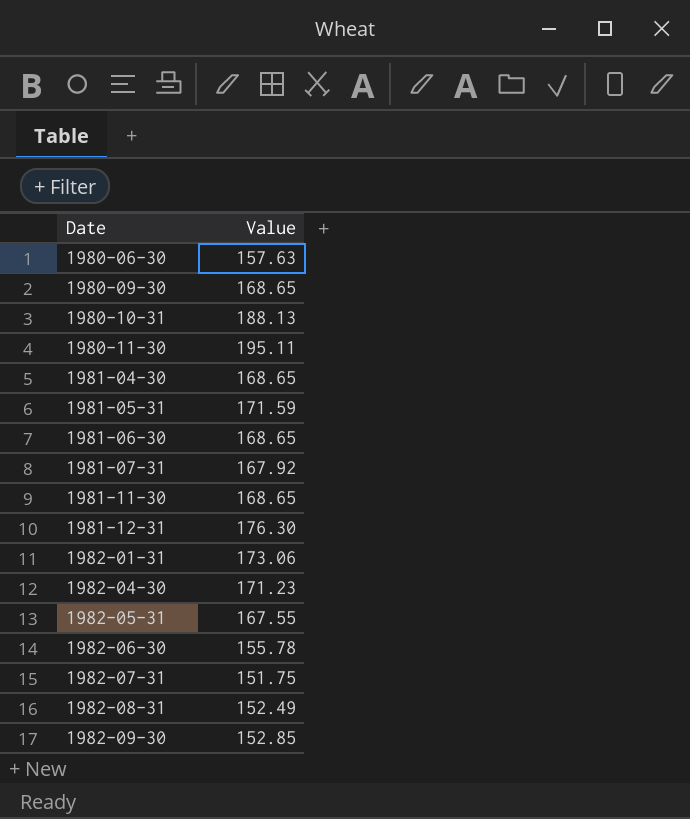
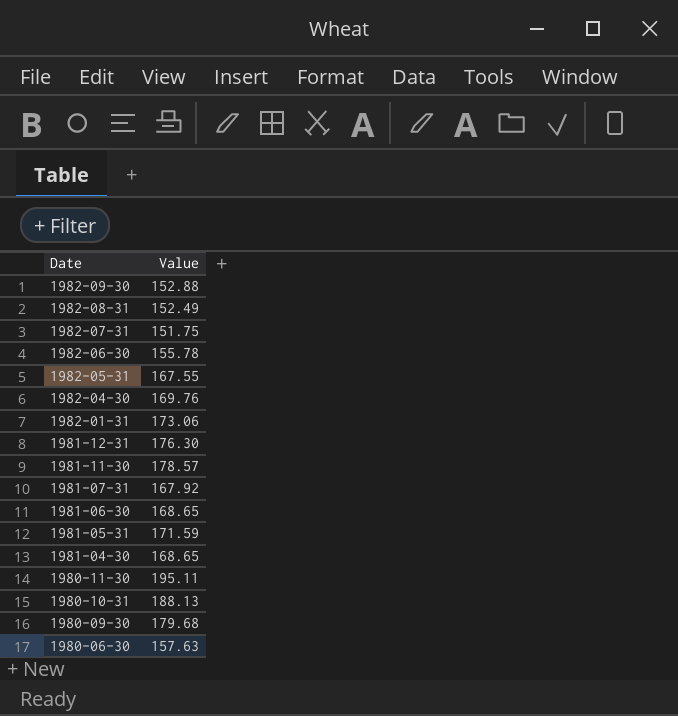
row order: Date ascending -> Date descending
1982-09-30 | Value: 152.85 -> 152.88
1982-04-30 | Value: 171.23 -> 169.76
1981-11-30 | Value: 168.65 -> 178.57
1980-09-30 | Value: 168.65 -> 179.68

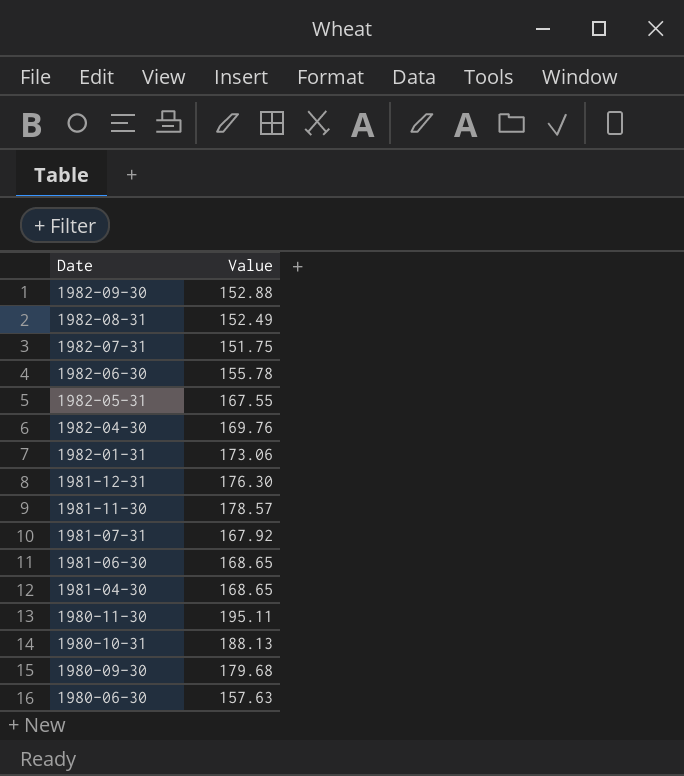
row 1981-05-31: 171.59 -> none

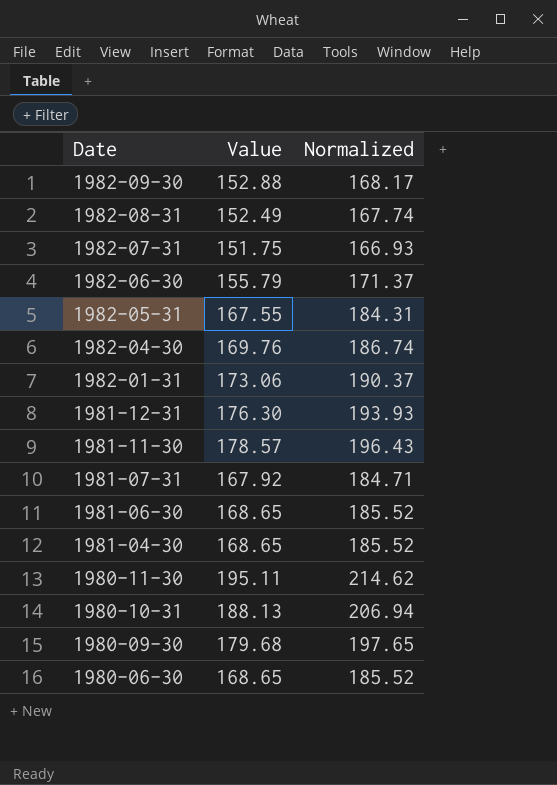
column Normalized | formula: none -> [Value] * 1.1
1982-06-30 | Value: 155.78 -> 155.79
1980-06-30 | Value: 157.63 -> 168.65

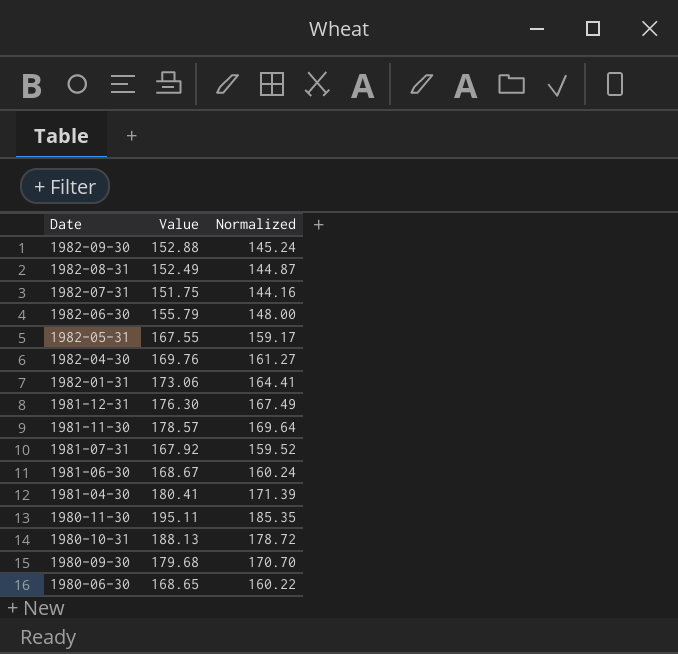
column Normalized | formula: [Value] * 1.1 -> [Value] * 0.95
1981-06-30 | Value: 168.65 -> 168.67
1981-04-30 | Value: 168.65 -> 180.41

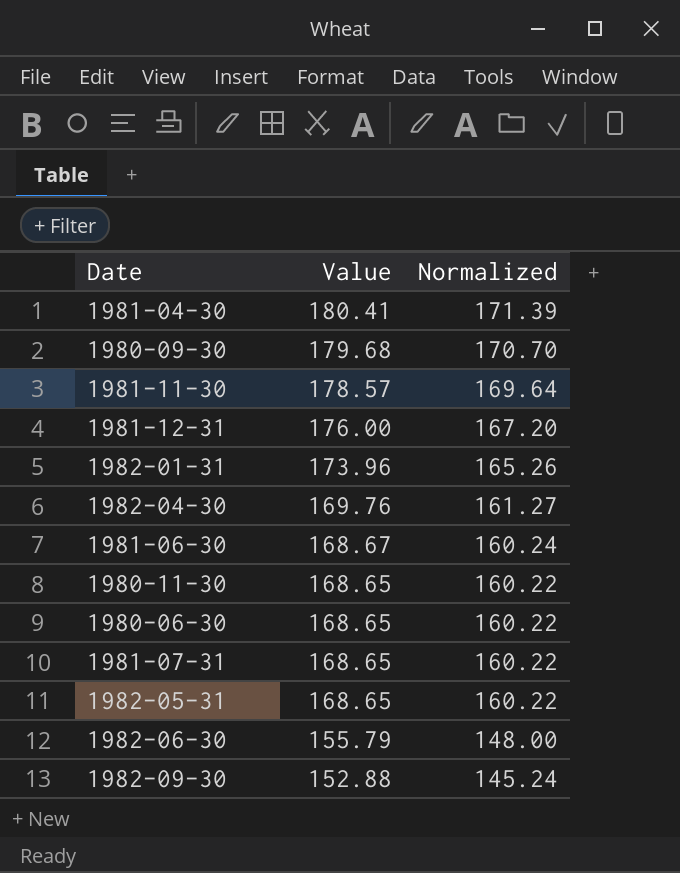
row order: Date descending -> Value descending
row 1982-08-31: 152.49 | 144.87 -> none
row 1982-07-31: 151.75 | 144.16 -> none
row 1980-10-31: 188.13 | 178.72 -> none
1981-12-31 | Value: 176.30 -> 176.00
1981-12-31 | Normalized: 167.49 -> 167.20
1982-01-31 | Value: 173.06 -> 173.96
1982-01-31 | Normalized: 164.41 -> 165.26
1980-11-30 | Value: 195.11 -> 168.65
1980-11-30 | Normalized: 185.35 -> 160.22
1981-07-31 | Value: 167.92 -> 168.65
1981-07-31 | Normalized: 159.52 -> 160.22
1982-05-31 | Value: 167.55 -> 168.65
1982-05-31 | Normalized: 159.17 -> 160.22

